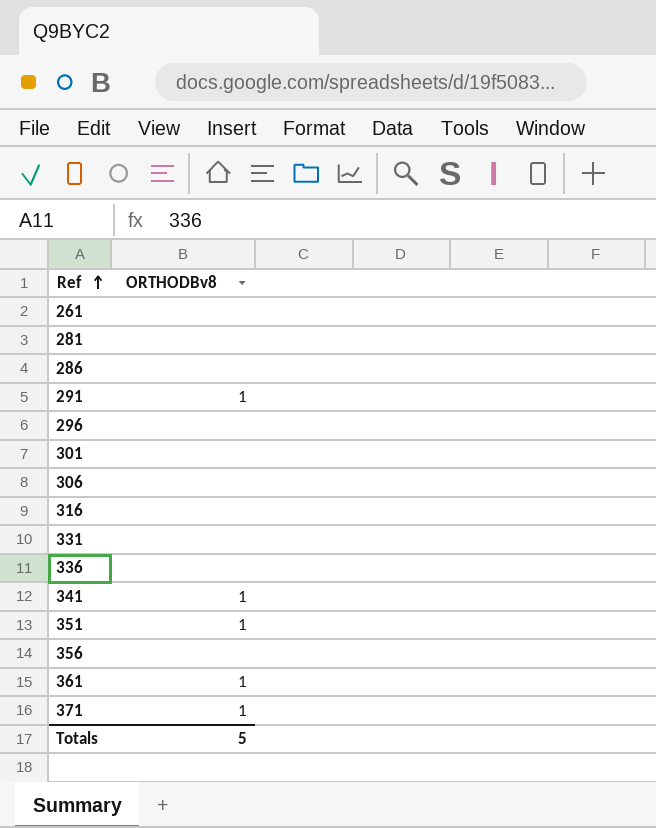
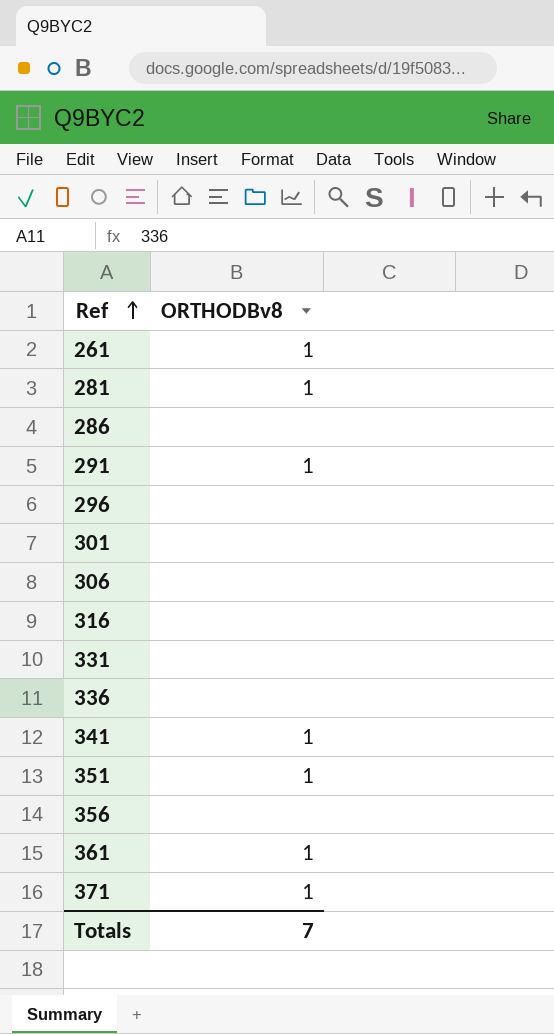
261 | ORTHODBv8: none -> 1
281 | ORTHODBv8: none -> 1
Totals | ORTHODBv8: 5 -> 7

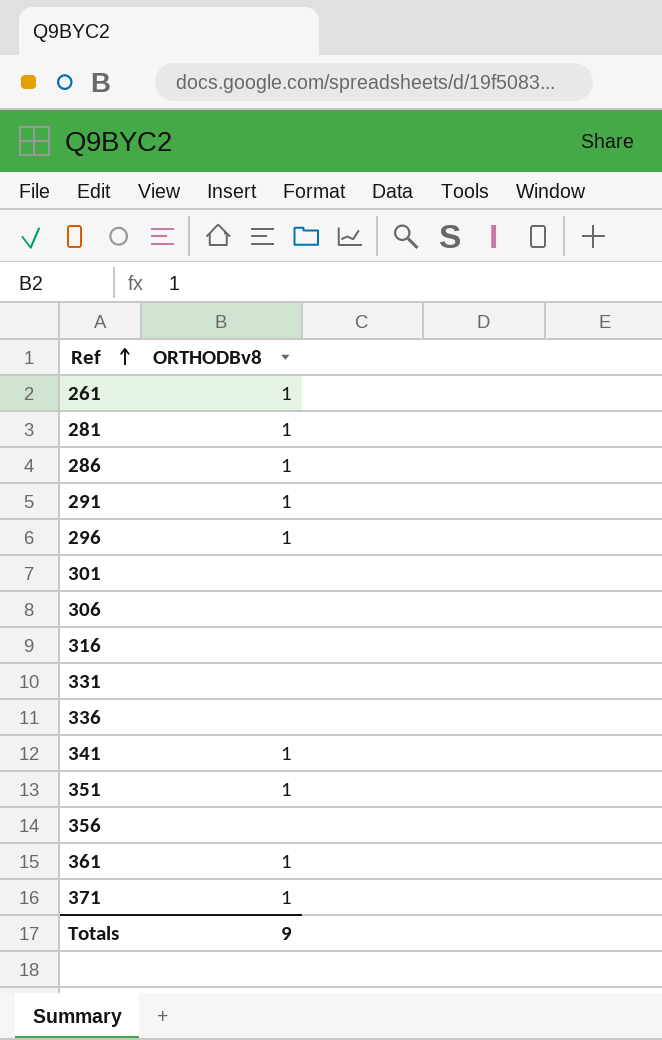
286 | ORTHODBv8: none -> 1
296 | ORTHODBv8: none -> 1
Totals | ORTHODBv8: 7 -> 9

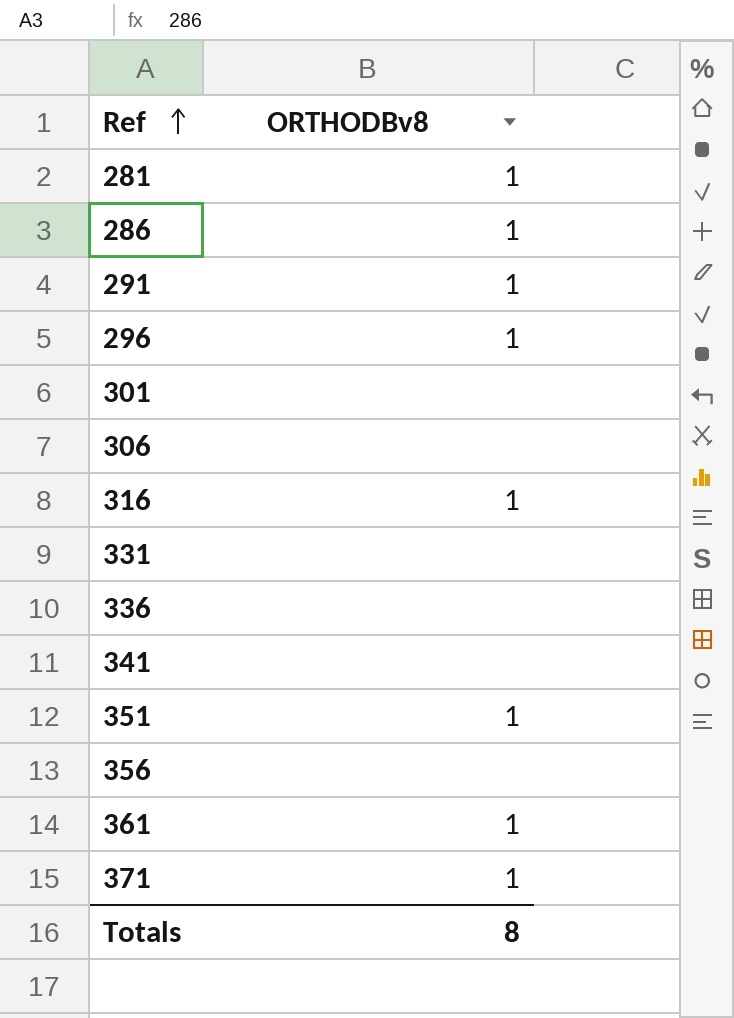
row 261: 1 -> none
316 | ORTHODBv8: none -> 1
341 | ORTHODBv8: 1 -> none
Totals | ORTHODBv8: 9 -> 8

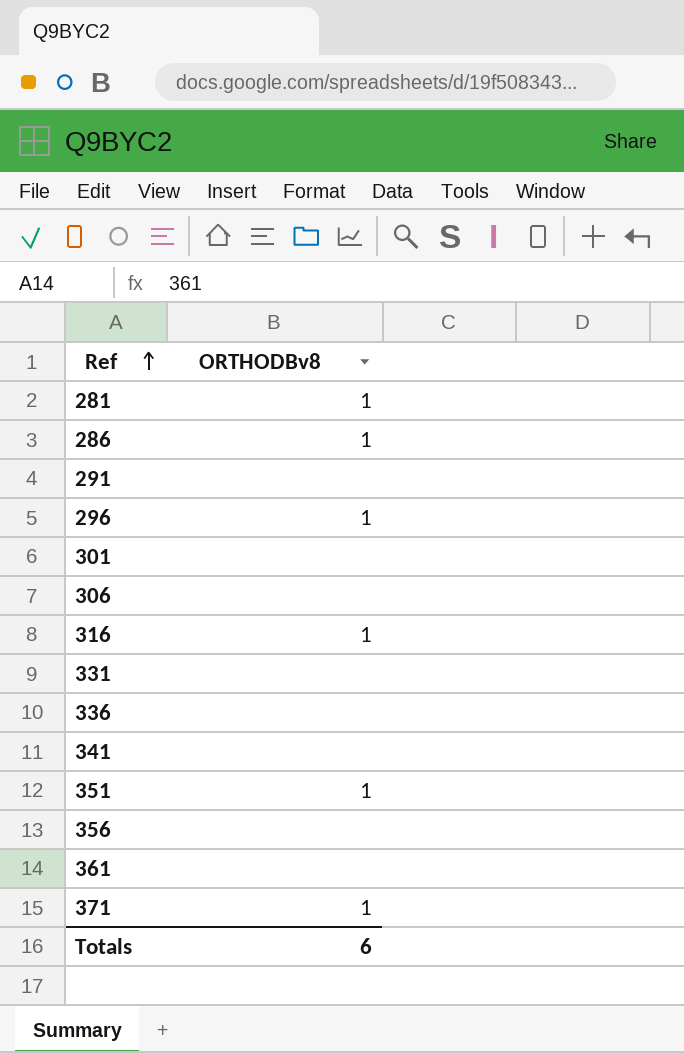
291 | ORTHODBv8: 1 -> none
361 | ORTHODBv8: 1 -> none
Totals | ORTHODBv8: 8 -> 6

